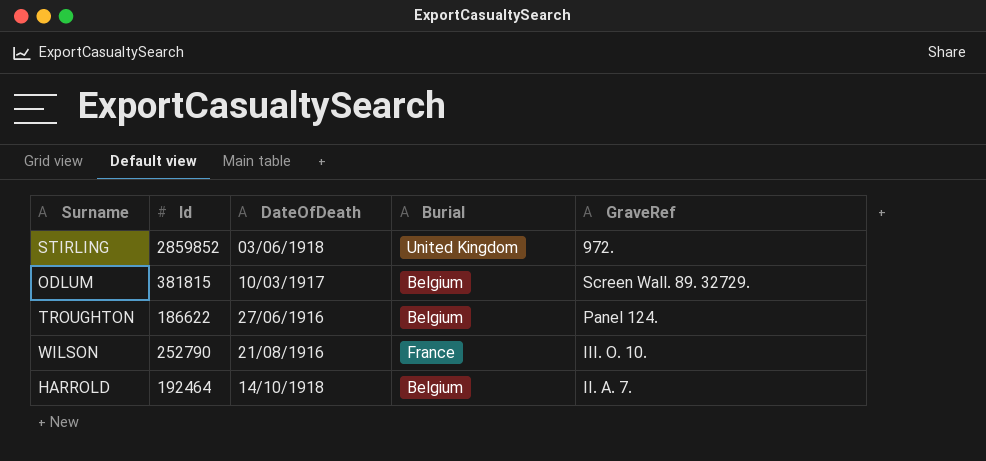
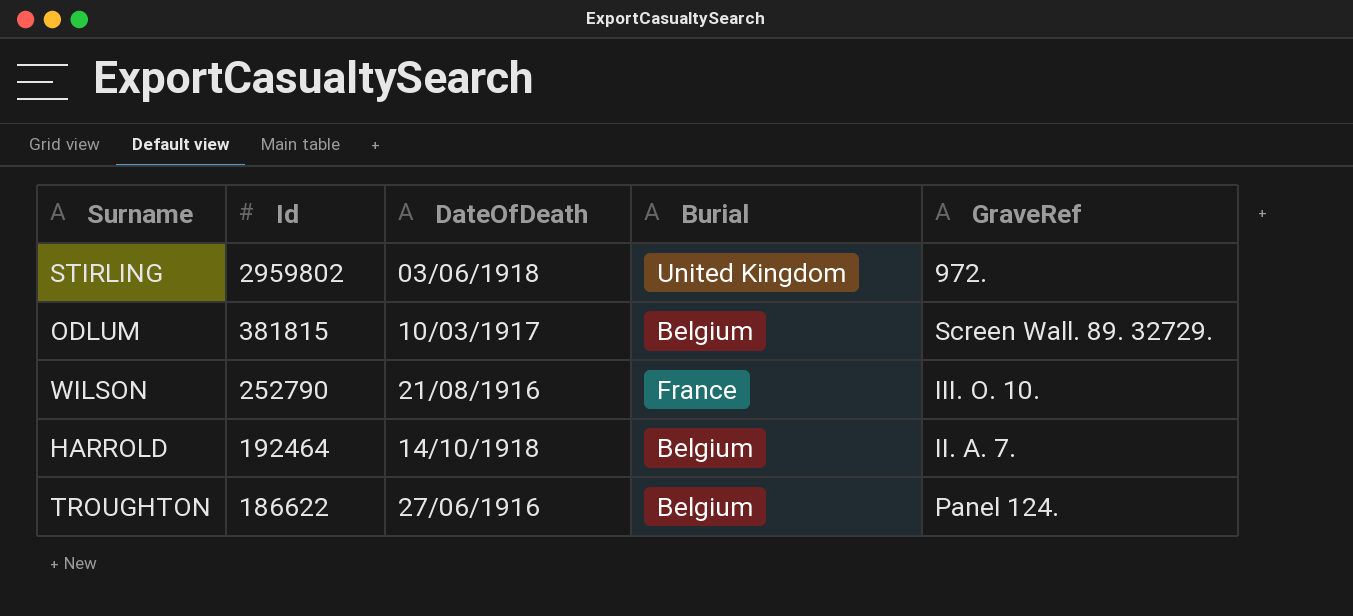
row order: none -> Id descending
STIRLING | Id: 2859852 -> 2959802

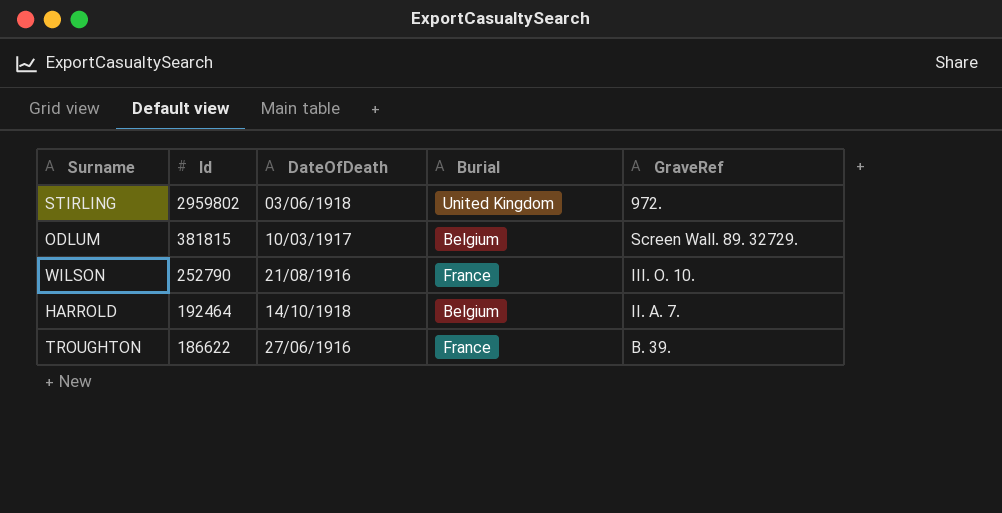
TROUGHTON | Burial: Belgium -> France
TROUGHTON | GraveRef: Panel 124. -> B. 39.

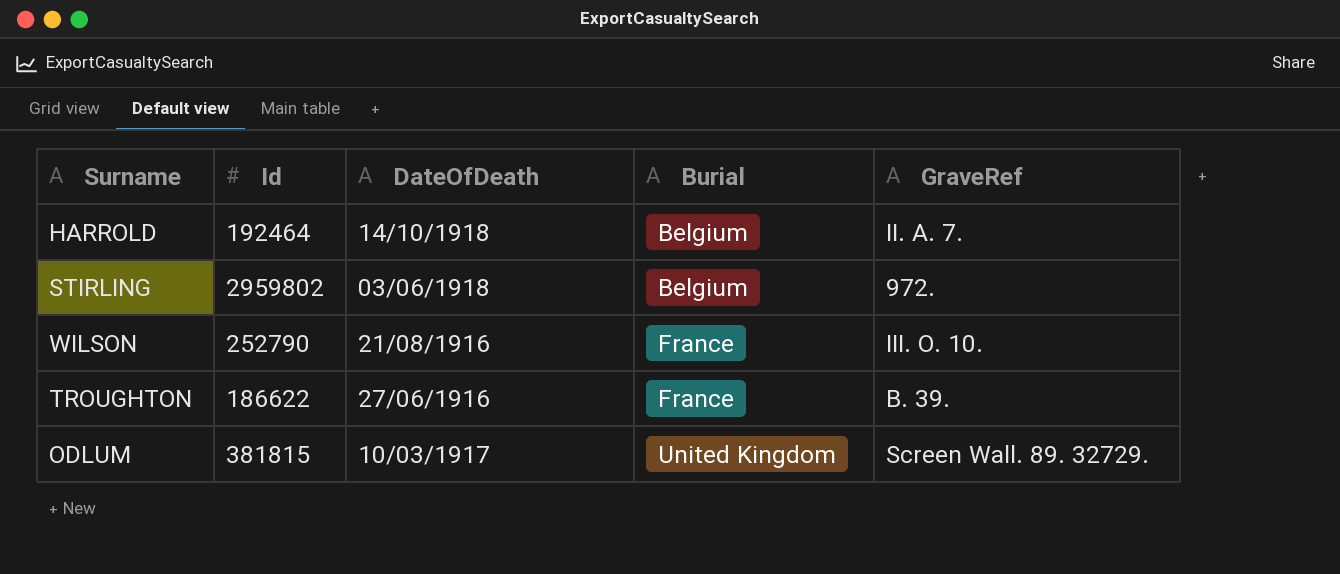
row order: Id descending -> Burial ascending
STIRLING | Burial: United Kingdom -> Belgium
ODLUM | Burial: Belgium -> United Kingdom

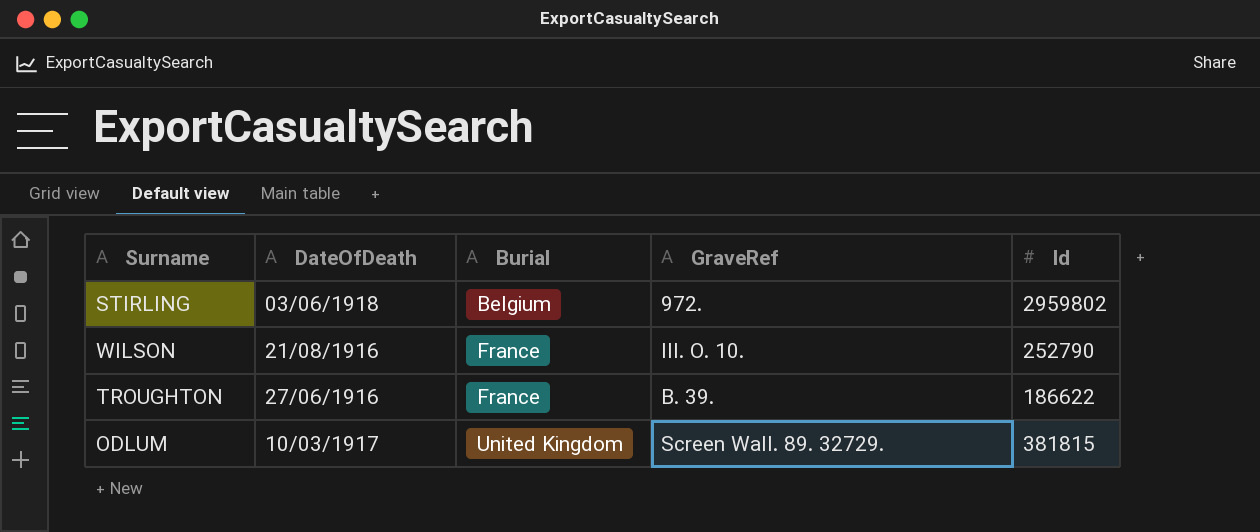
column Id | position: 2 -> 5
row HARROLD: 192464 | 14/10/1918 | Belgium | II. A. 7. -> none

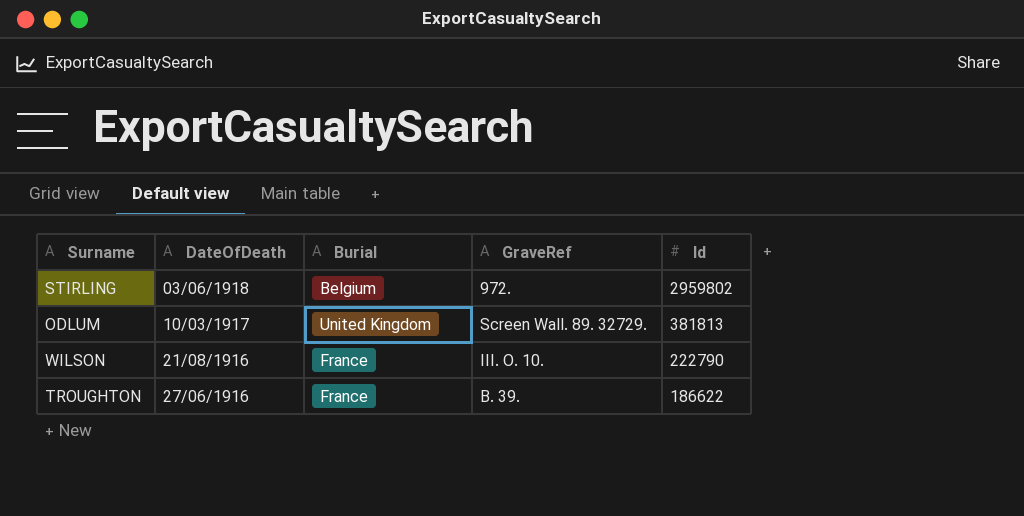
row order: Burial ascending -> DateOfDeath descending
ODLUM | Id: 381815 -> 381813
WILSON | Id: 252790 -> 222790

